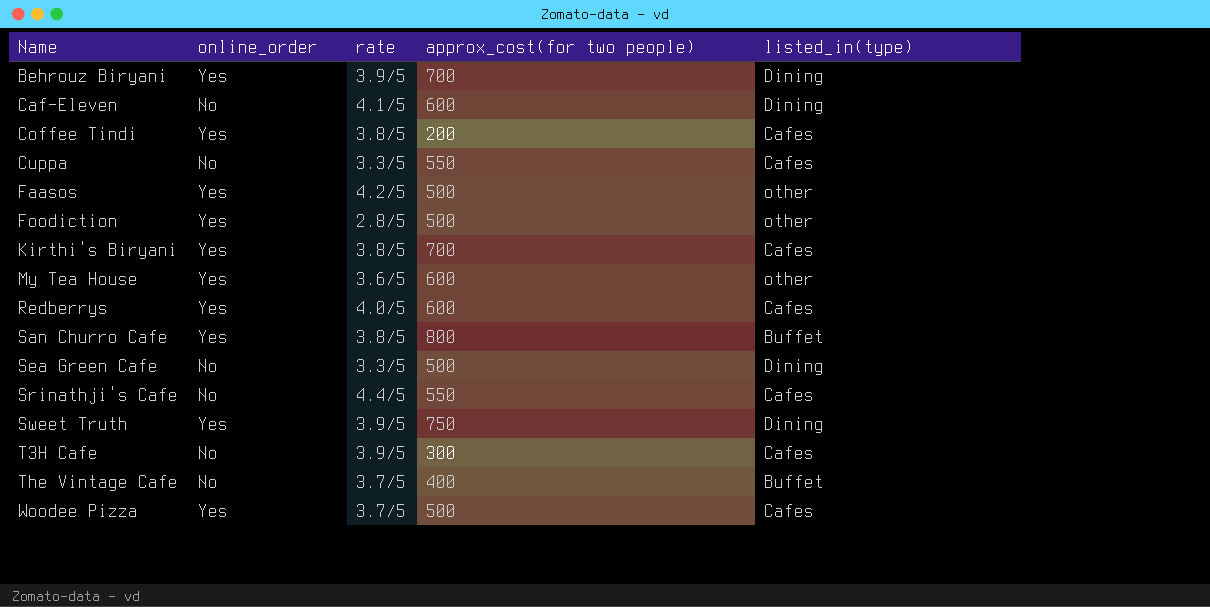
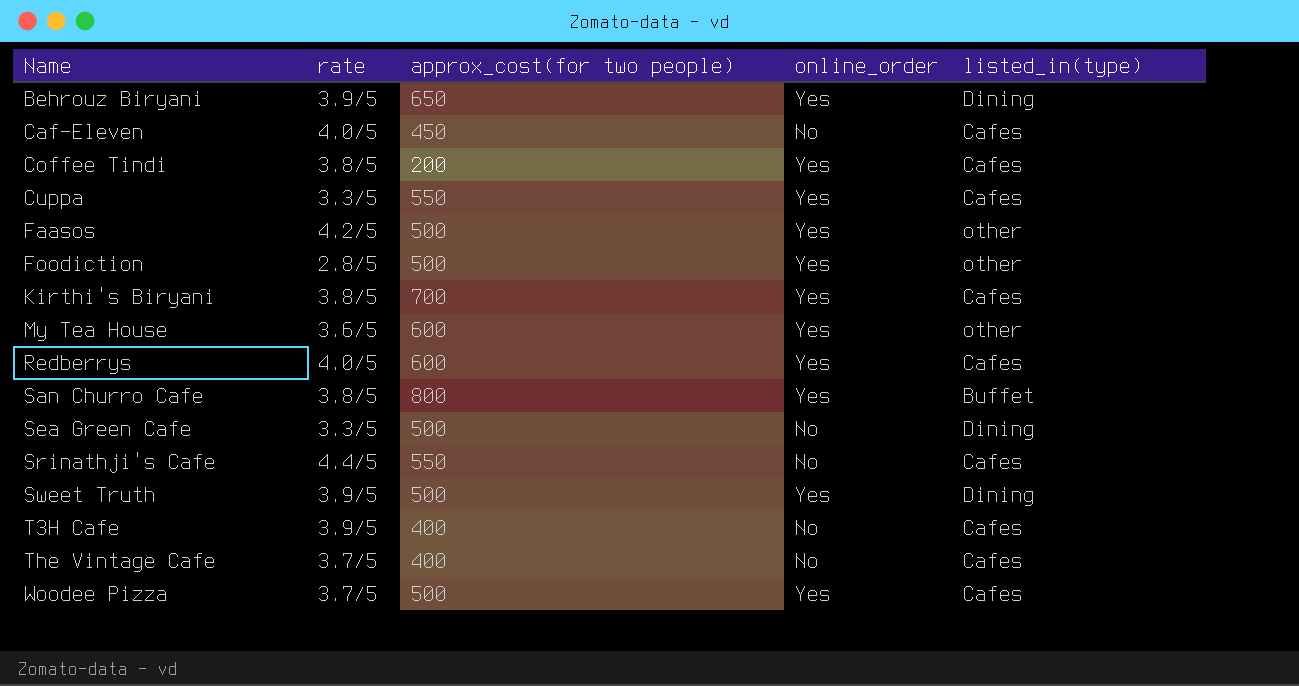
column online_order | position: 2 -> 4
Behrouz Biryani | approx_cost(for two people): 700 -> 650
Caf-Eleven | rate: 4.1/5 -> 4.0/5
Caf-Eleven | approx_cost(for two people): 600 -> 450
Caf-Eleven | listed_in(type): Dining -> Cafes
Cuppa | online_order: No -> Yes
Sweet Truth | approx_cost(for two people): 750 -> 500
T3H Cafe | approx_cost(for two people): 300 -> 400
The Vintage Cafe | listed_in(type): Buffet -> Cafes

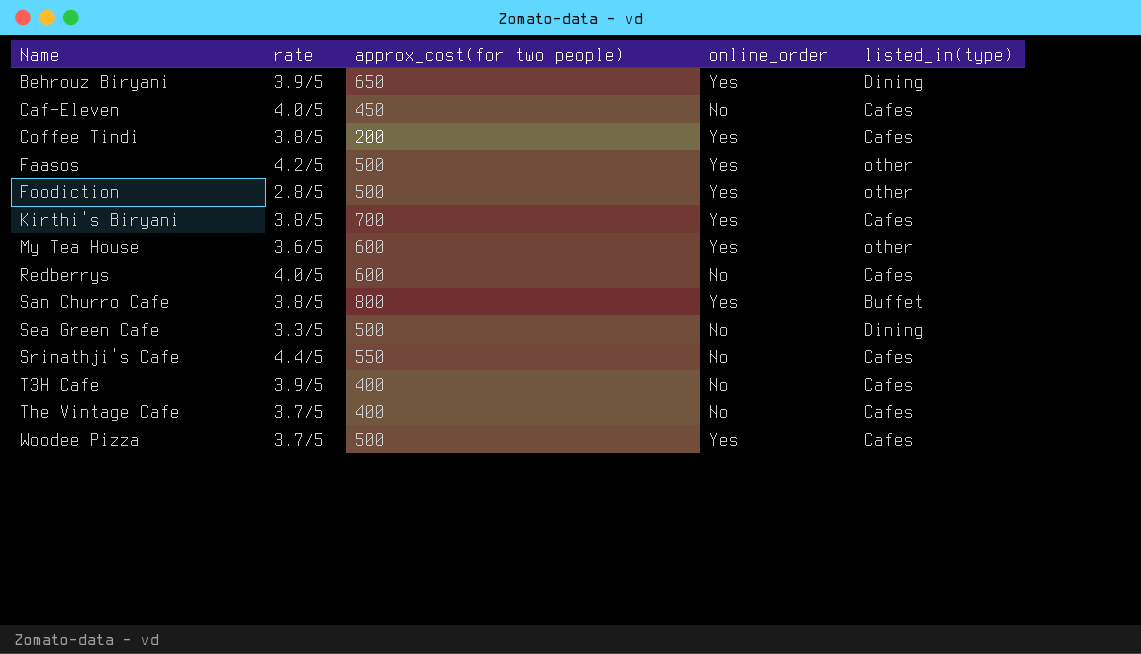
row Cuppa: 3.3/5 | 550 | Yes | Cafes -> none
row Sweet Truth: 3.9/5 | 500 | Yes | Dining -> none
Redberrys | online_order: Yes -> No

